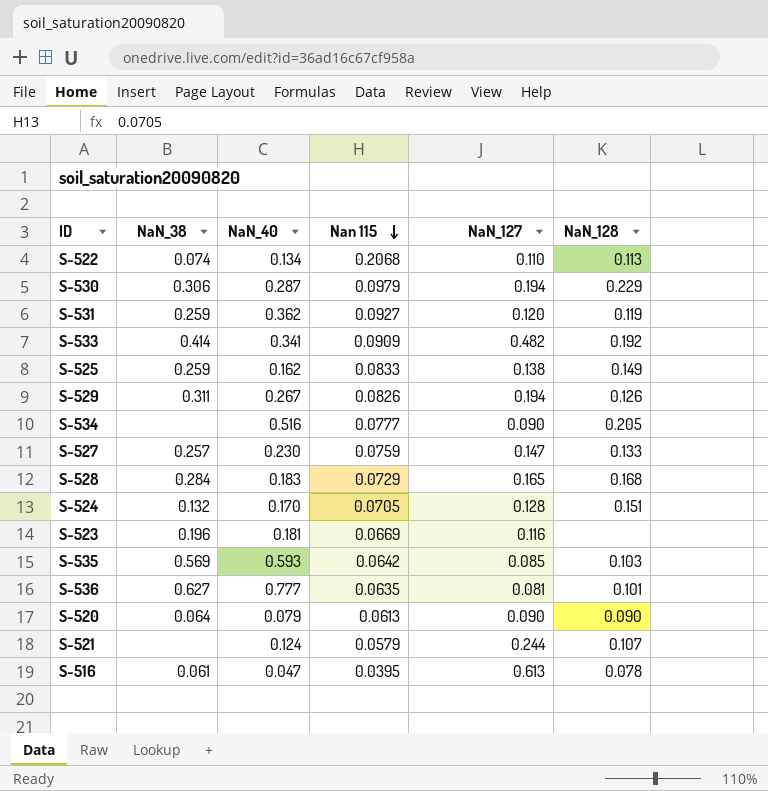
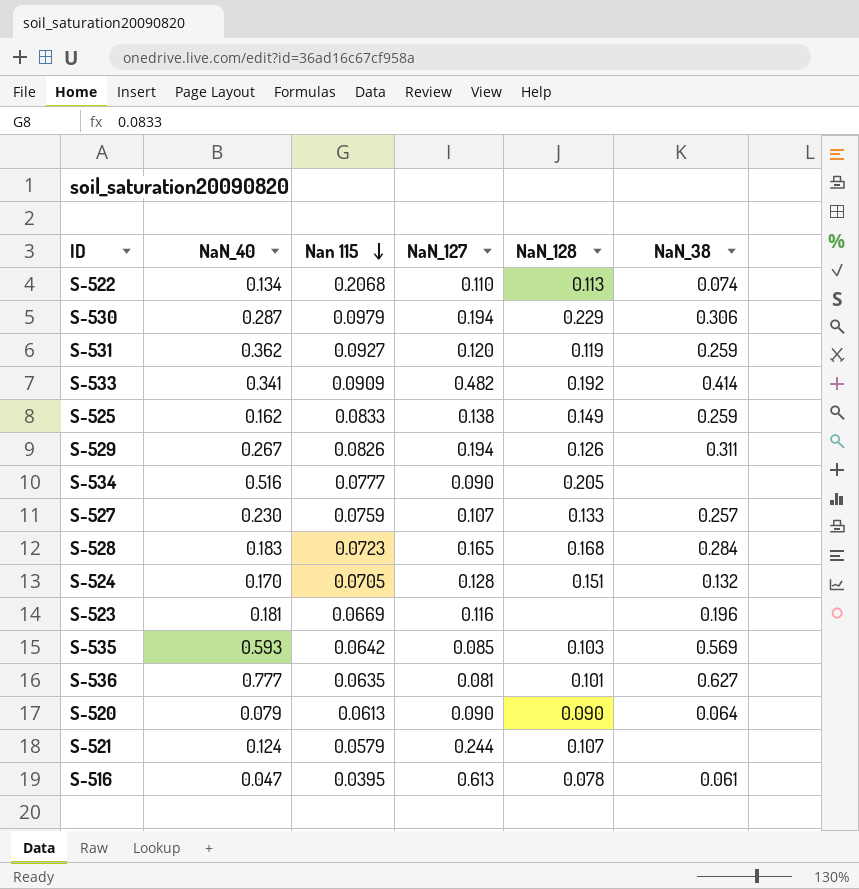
column NaN_38 | position: 2 -> 6
S-527 | NaN_127: 0.147 -> 0.107
S-528 | Nan 115: 0.0729 -> 0.0723

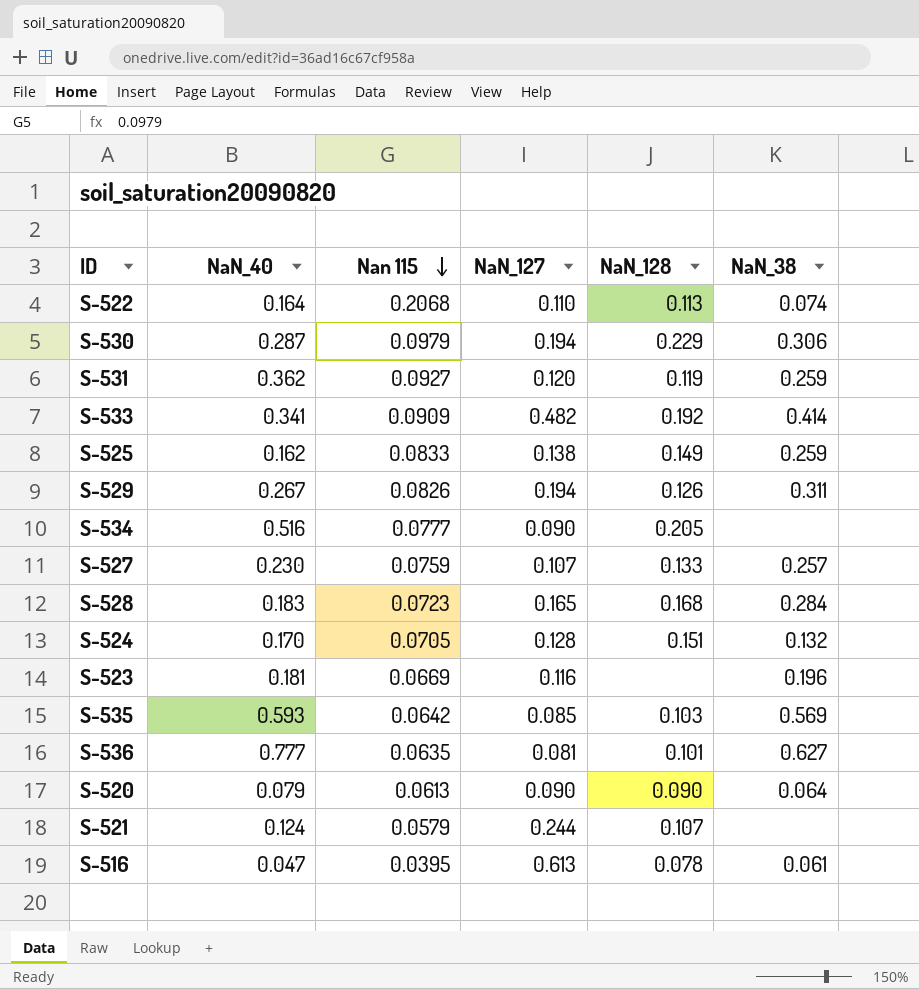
S-522 | NaN_40: 0.134 -> 0.164

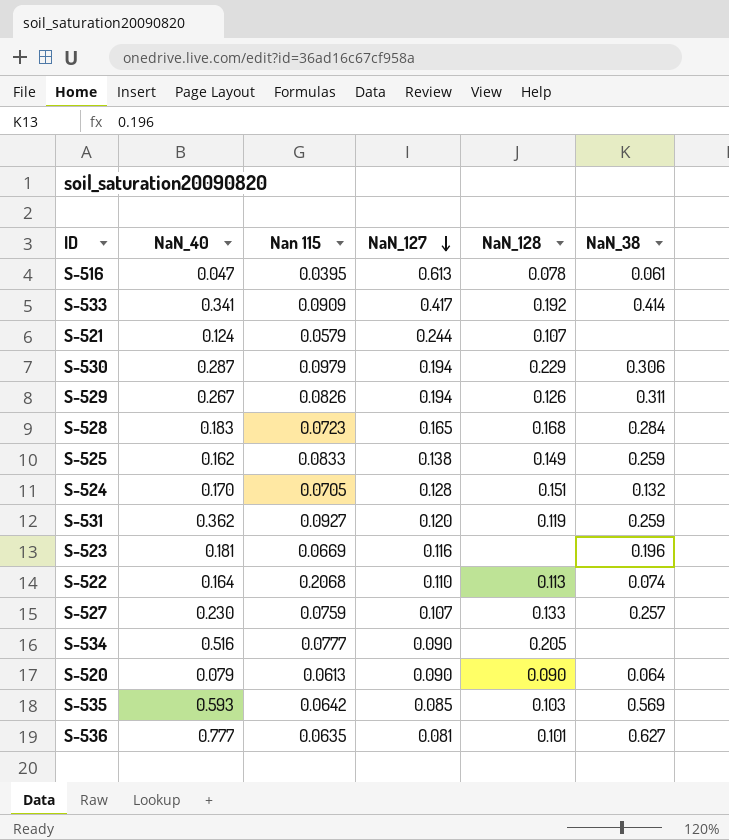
row order: Nan 115 descending -> NaN_127 descending
S-533 | NaN_127: 0.482 -> 0.417

